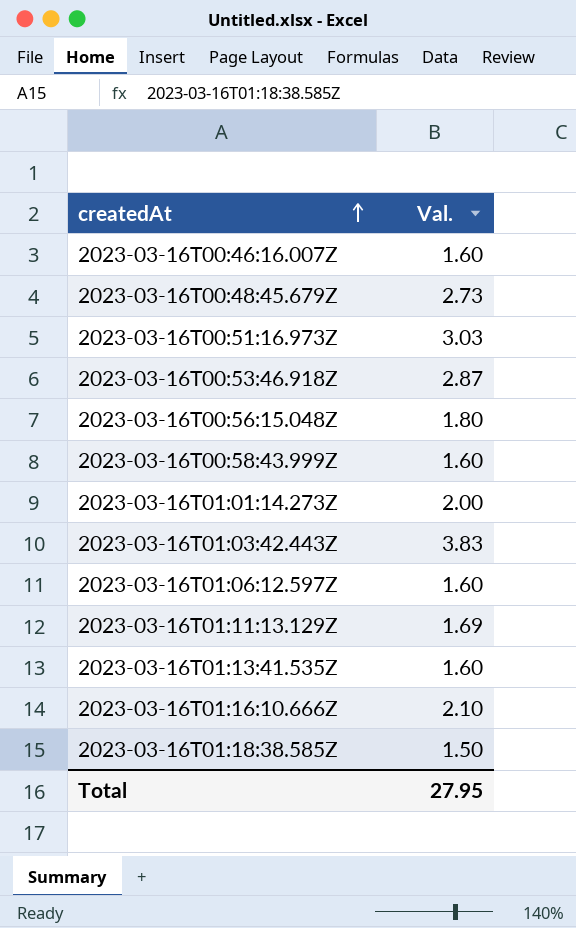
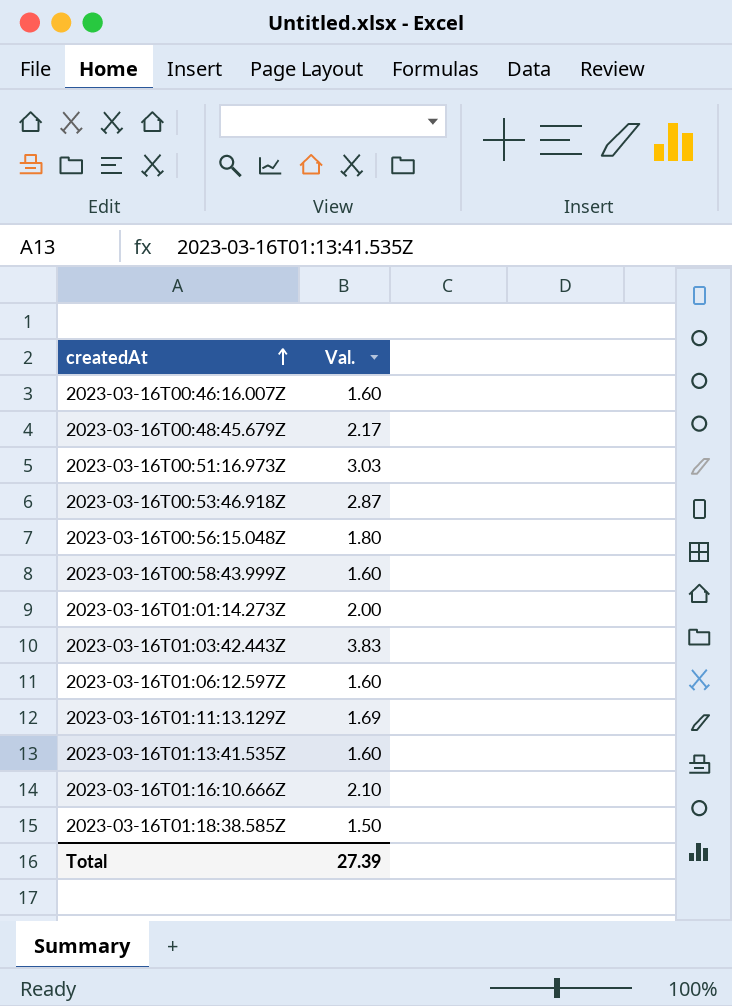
2023-03-16T00:48:45.679Z | Val.: 2.73 -> 2.17
Total | Val.: 27.95 -> 27.39

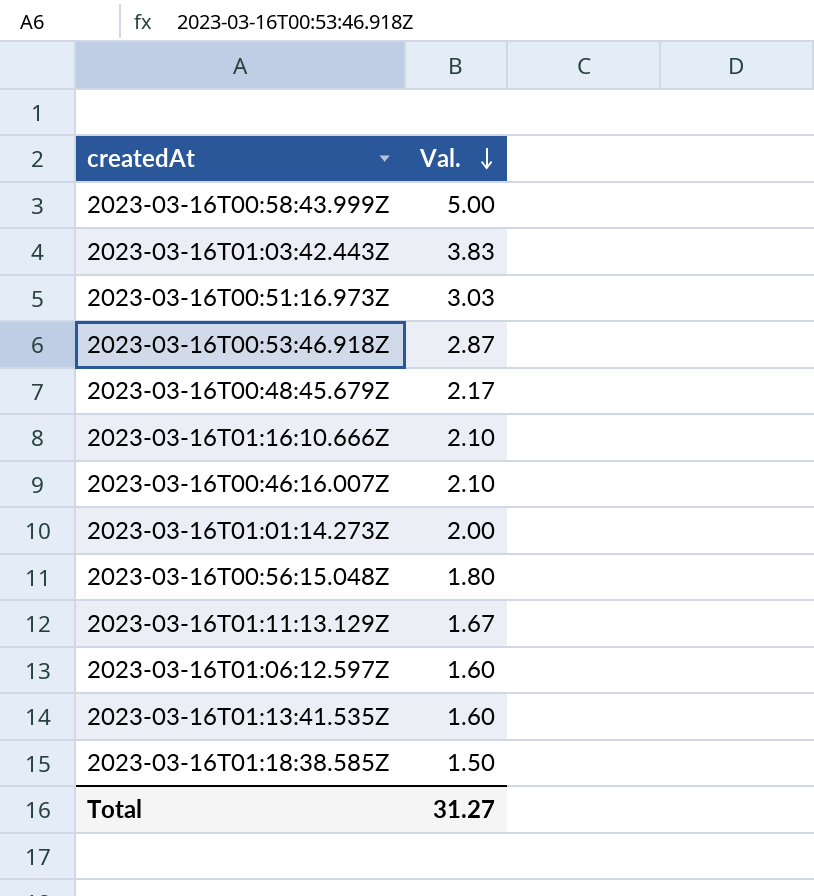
row order: createdAt ascending -> Val. descending
2023-03-16T00:58:43.999Z | Val.: 1.60 -> 5.00
2023-03-16T00:46:16.007Z | Val.: 1.60 -> 2.10
2023-03-16T01:11:13.129Z | Val.: 1.69 -> 1.67
Total | Val.: 27.39 -> 31.27

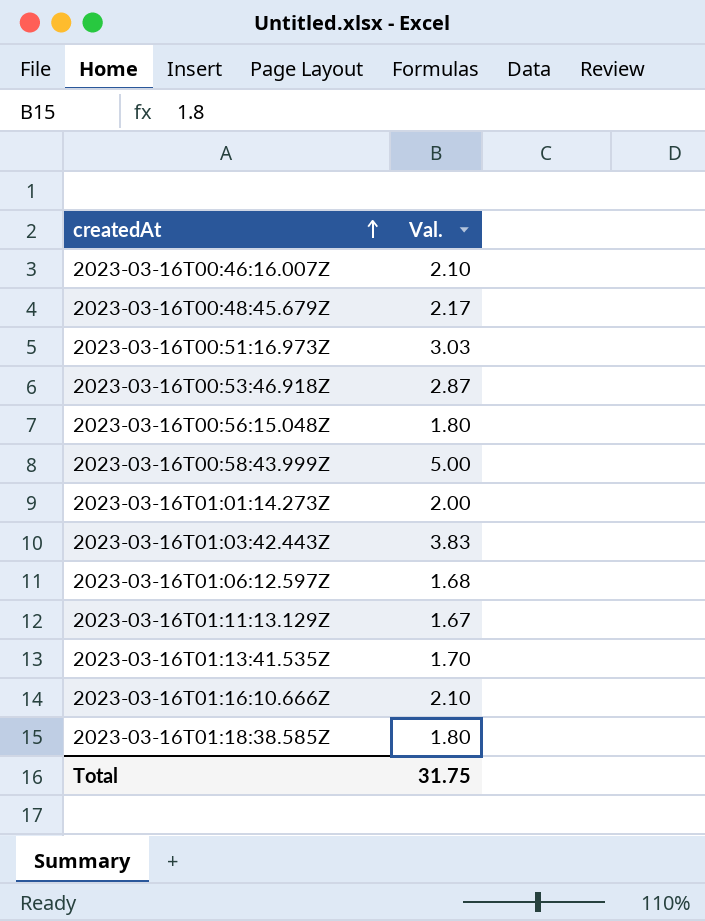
row order: Val. descending -> createdAt ascending
2023-03-16T01:06:12.597Z | Val.: 1.60 -> 1.68
2023-03-16T01:13:41.535Z | Val.: 1.60 -> 1.70
2023-03-16T01:18:38.585Z | Val.: 1.50 -> 1.80
Total | Val.: 31.27 -> 31.75

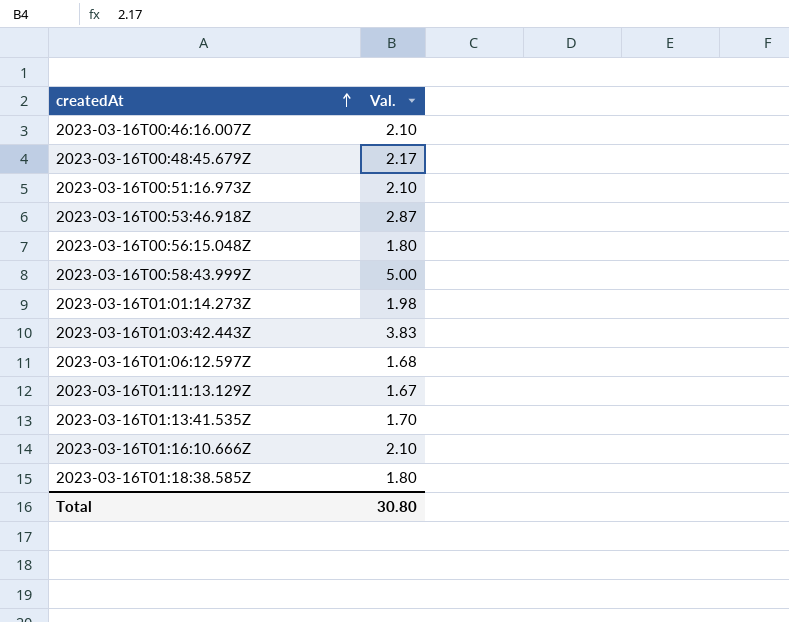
2023-03-16T00:51:16.973Z | Val.: 3.03 -> 2.10
2023-03-16T01:01:14.273Z | Val.: 2.00 -> 1.98
Total | Val.: 31.75 -> 30.80

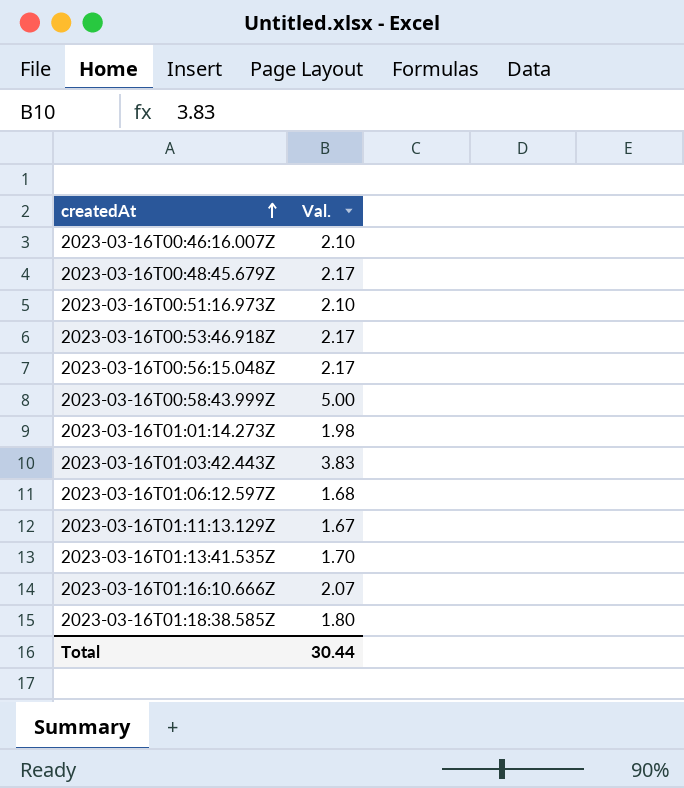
2023-03-16T00:53:46.918Z | Val.: 2.87 -> 2.17
2023-03-16T00:56:15.048Z | Val.: 1.80 -> 2.17
2023-03-16T01:16:10.666Z | Val.: 2.10 -> 2.07
Total | Val.: 30.80 -> 30.44

